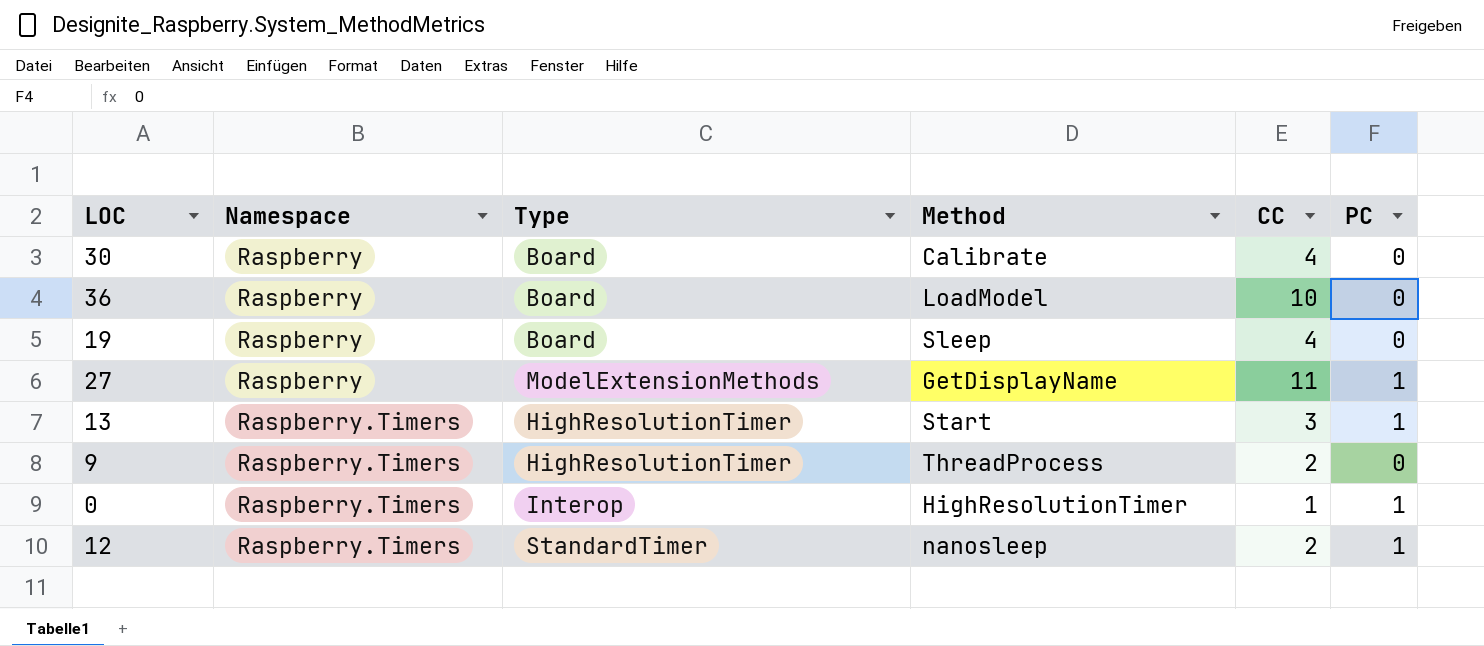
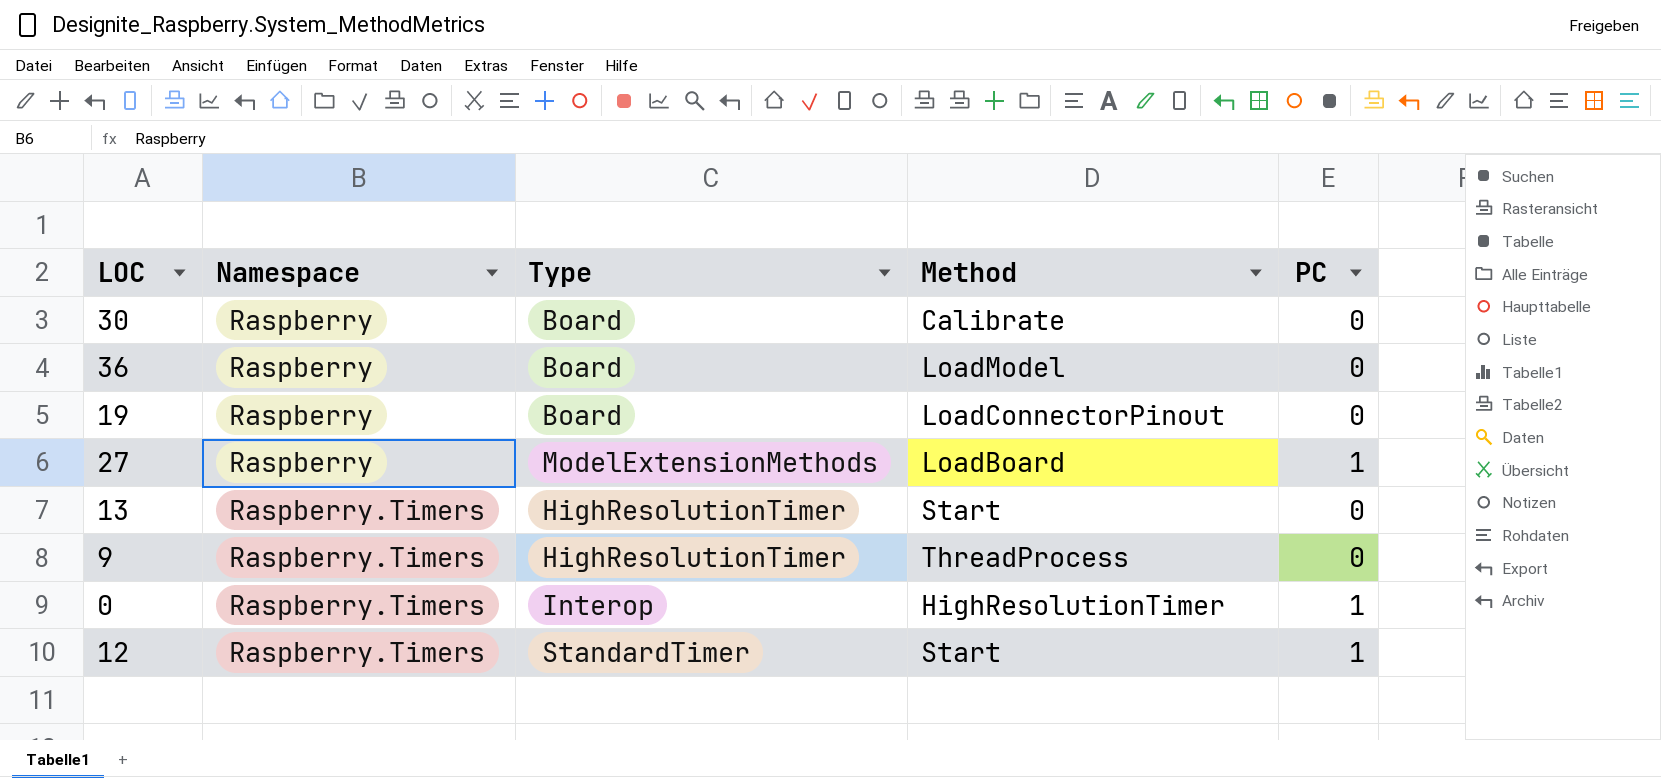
column CC | position: 5 -> none
19 | Method: Sleep -> LoadConnectorPinout
27 | Method: GetDisplayName -> LoadBoard
13 | PC: 1 -> 0
12 | Method: nanosleep -> Start

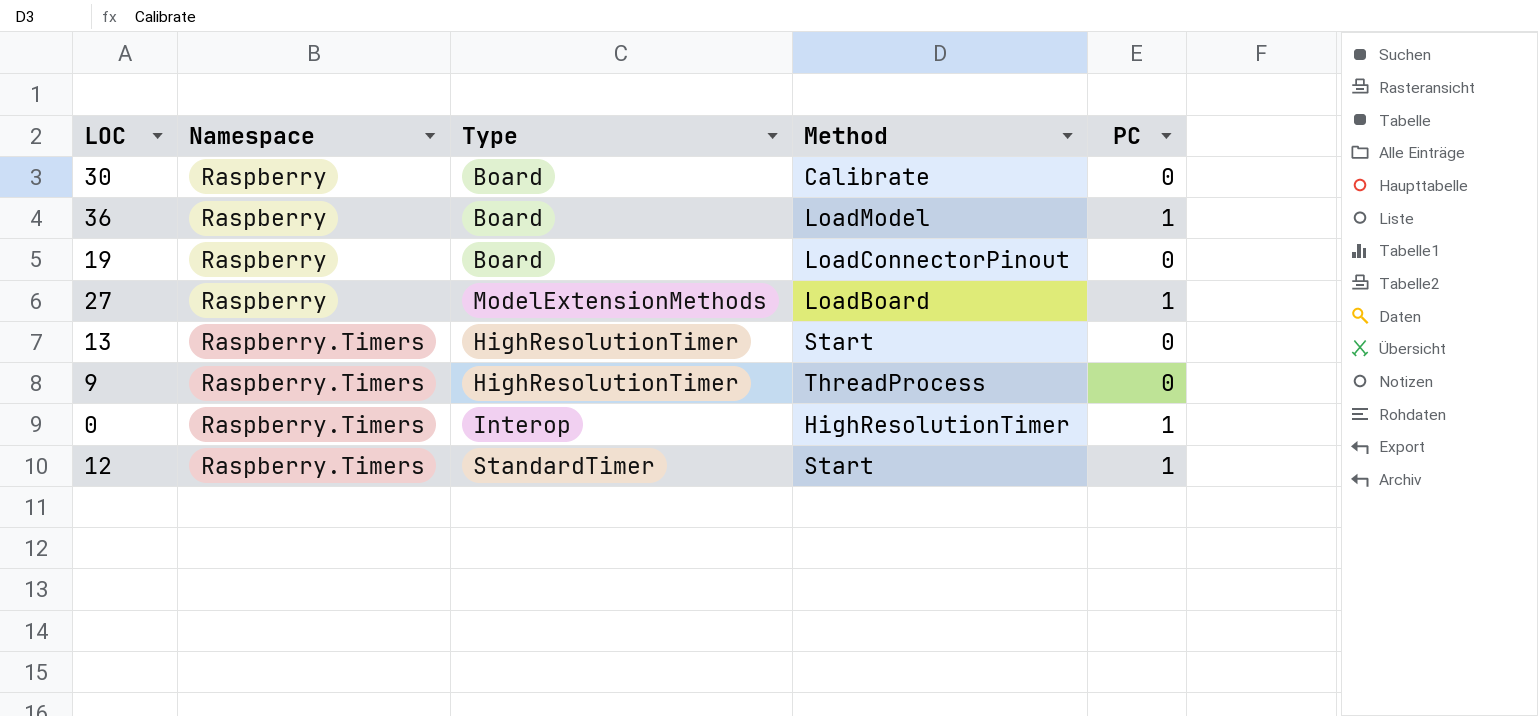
36 | PC: 0 -> 1

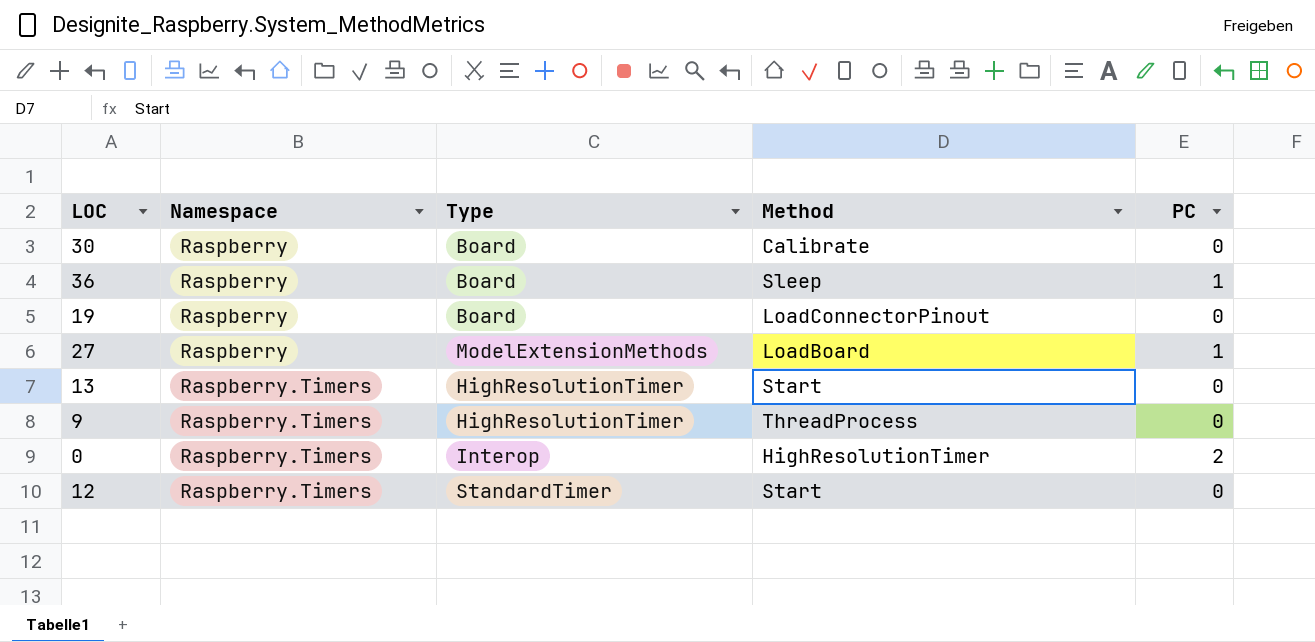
36 | Method: LoadModel -> Sleep
0 | PC: 1 -> 2
12 | PC: 1 -> 0

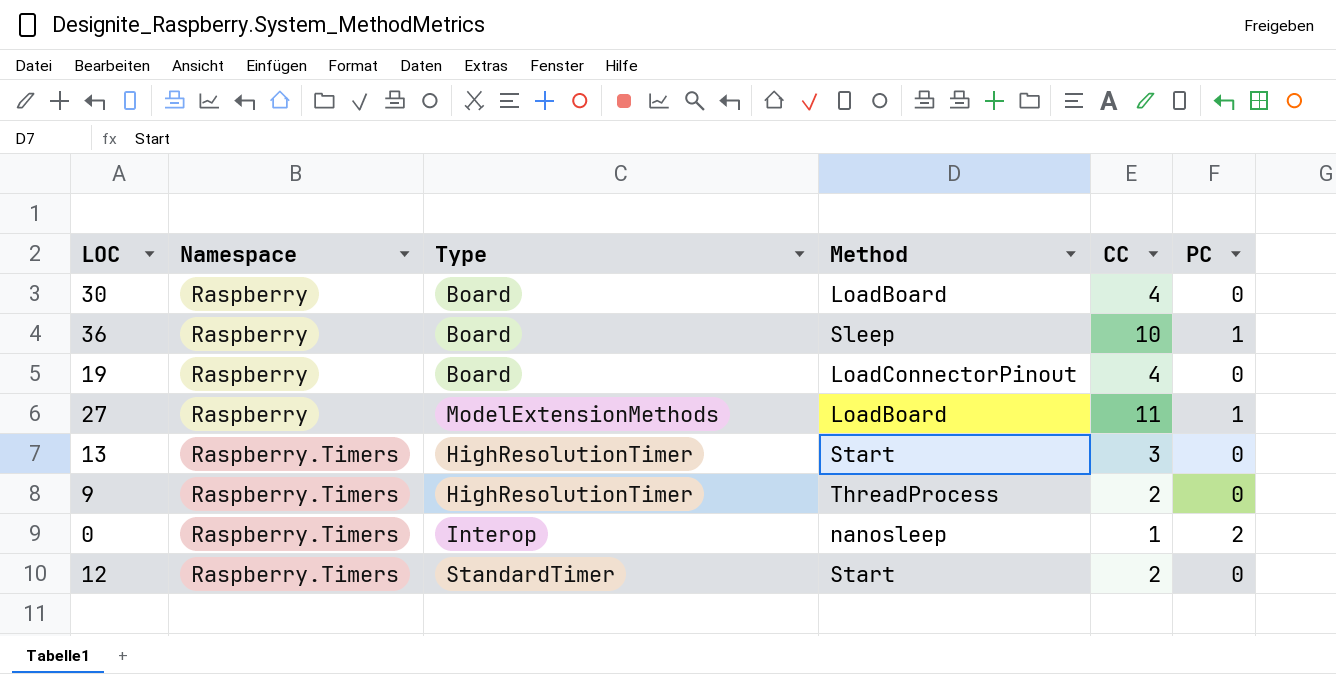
column CC | position: none -> 5
30 | Method: Calibrate -> LoadBoard
0 | Method: HighResolutionTimer -> nanosleep

